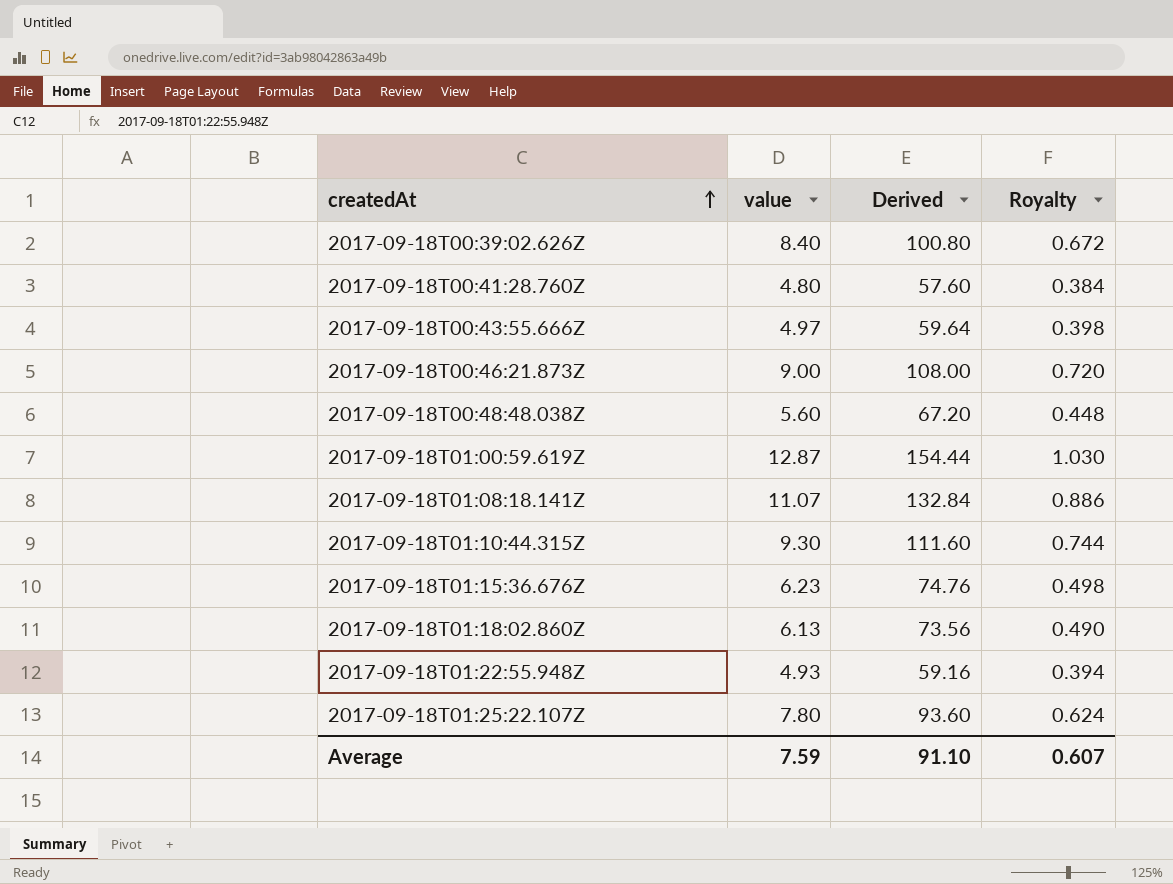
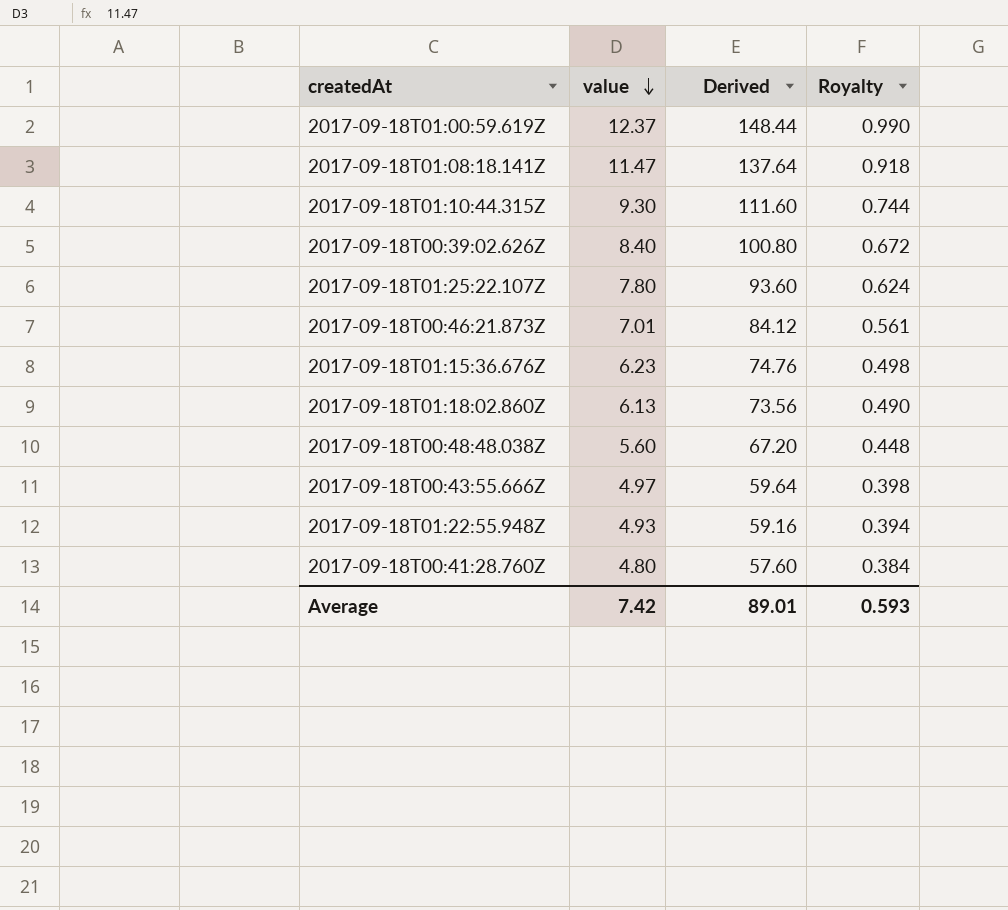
row order: createdAt ascending -> value descending
2017-09-18T01:00:59.619Z | value: 12.87 -> 12.37
2017-09-18T01:00:59.619Z | Derived: 154.44 -> 148.44
2017-09-18T01:00:59.619Z | Royalty: 1.030 -> 0.990
2017-09-18T01:08:18.141Z | value: 11.07 -> 11.47
2017-09-18T01:08:18.141Z | Derived: 132.84 -> 137.64
2017-09-18T01:08:18.141Z | Royalty: 0.886 -> 0.918
2017-09-18T00:46:21.873Z | value: 9.00 -> 7.01
2017-09-18T00:46:21.873Z | Derived: 108.00 -> 84.12
2017-09-18T00:46:21.873Z | Royalty: 0.720 -> 0.561
Average | value: 7.59 -> 7.42
Average | Derived: 91.10 -> 89.01
Average | Royalty: 0.607 -> 0.593

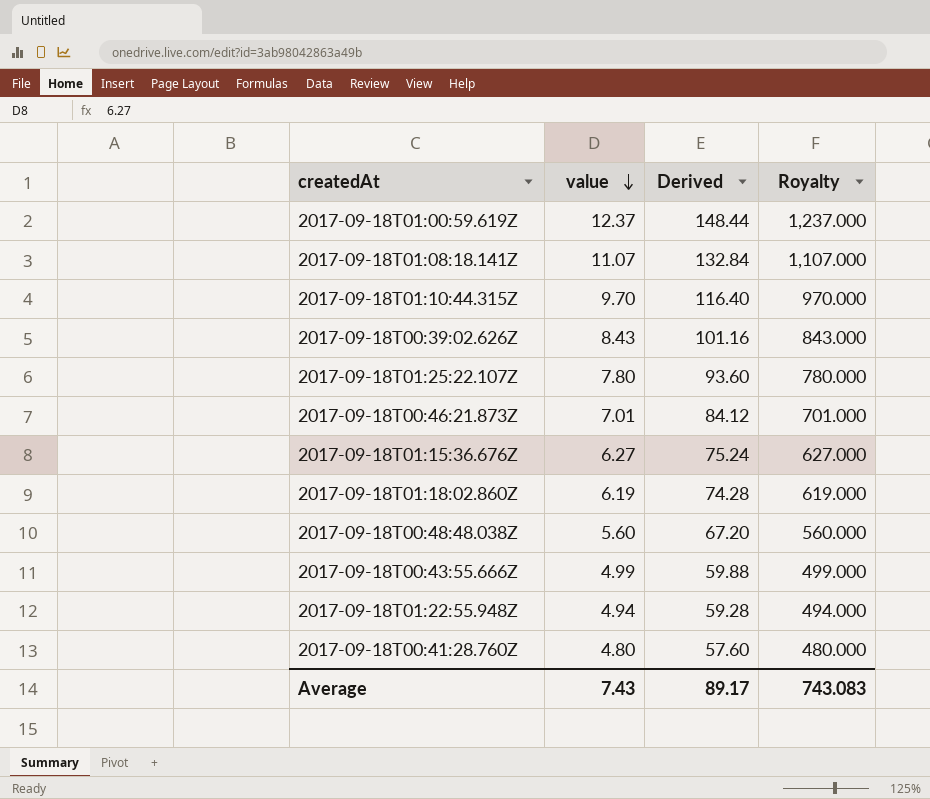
column Royalty | formula: [value] * 0.08 -> [value] * 100
2017-09-18T01:08:18.141Z | value: 11.47 -> 11.07
2017-09-18T01:08:18.141Z | Derived: 137.64 -> 132.84
2017-09-18T01:10:44.315Z | value: 9.30 -> 9.70
2017-09-18T01:10:44.315Z | Derived: 111.60 -> 116.40
2017-09-18T00:39:02.626Z | value: 8.40 -> 8.43
2017-09-18T00:39:02.626Z | Derived: 100.80 -> 101.16
2017-09-18T01:15:36.676Z | value: 6.23 -> 6.27
2017-09-18T01:15:36.676Z | Derived: 74.76 -> 75.24
2017-09-18T01:18:02.860Z | value: 6.13 -> 6.19
2017-09-18T01:18:02.860Z | Derived: 73.56 -> 74.28
2017-09-18T00:43:55.666Z | value: 4.97 -> 4.99
2017-09-18T00:43:55.666Z | Derived: 59.64 -> 59.88
2017-09-18T01:22:55.948Z | value: 4.93 -> 4.94
2017-09-18T01:22:55.948Z | Derived: 59.16 -> 59.28
Average | value: 7.42 -> 7.43
Average | Derived: 89.01 -> 89.17
Average | Royalty: 0.593 -> 743.083

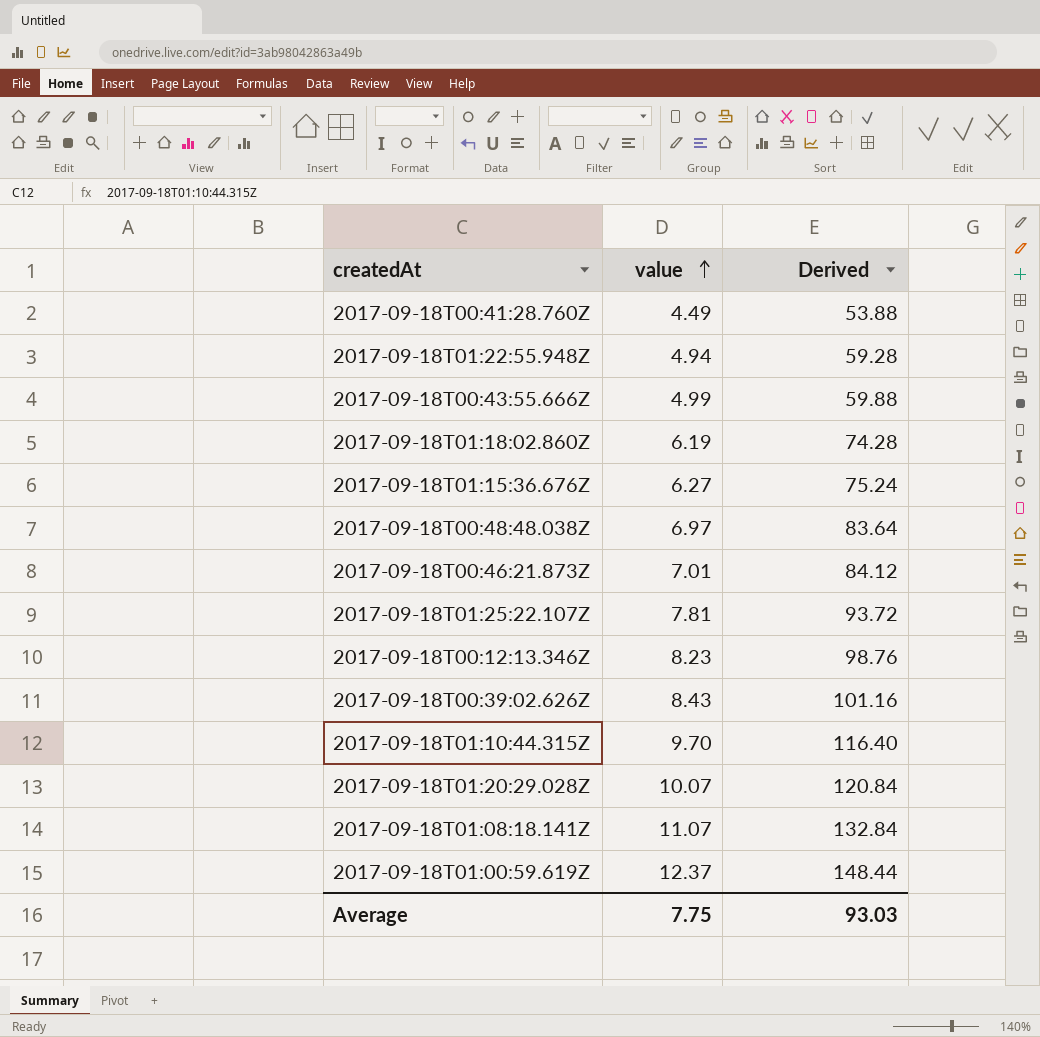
row order: value descending -> value ascending
column Royalty | formula: [value] * 100 -> none
2017-09-18T00:41:28.760Z | value: 4.80 -> 4.49
2017-09-18T00:41:28.760Z | Derived: 57.60 -> 53.88
2017-09-18T00:48:48.038Z | value: 5.60 -> 6.97
2017-09-18T00:48:48.038Z | Derived: 67.20 -> 83.64
2017-09-18T01:25:22.107Z | value: 7.80 -> 7.81
2017-09-18T01:25:22.107Z | Derived: 93.60 -> 93.72
row 2017-09-18T00:12:13.346Z: none -> 8.23 | 98.76
row 2017-09-18T01:20:29.028Z: none -> 10.07 | 120.84
Average | value: 7.43 -> 7.75
Average | Derived: 89.17 -> 93.03

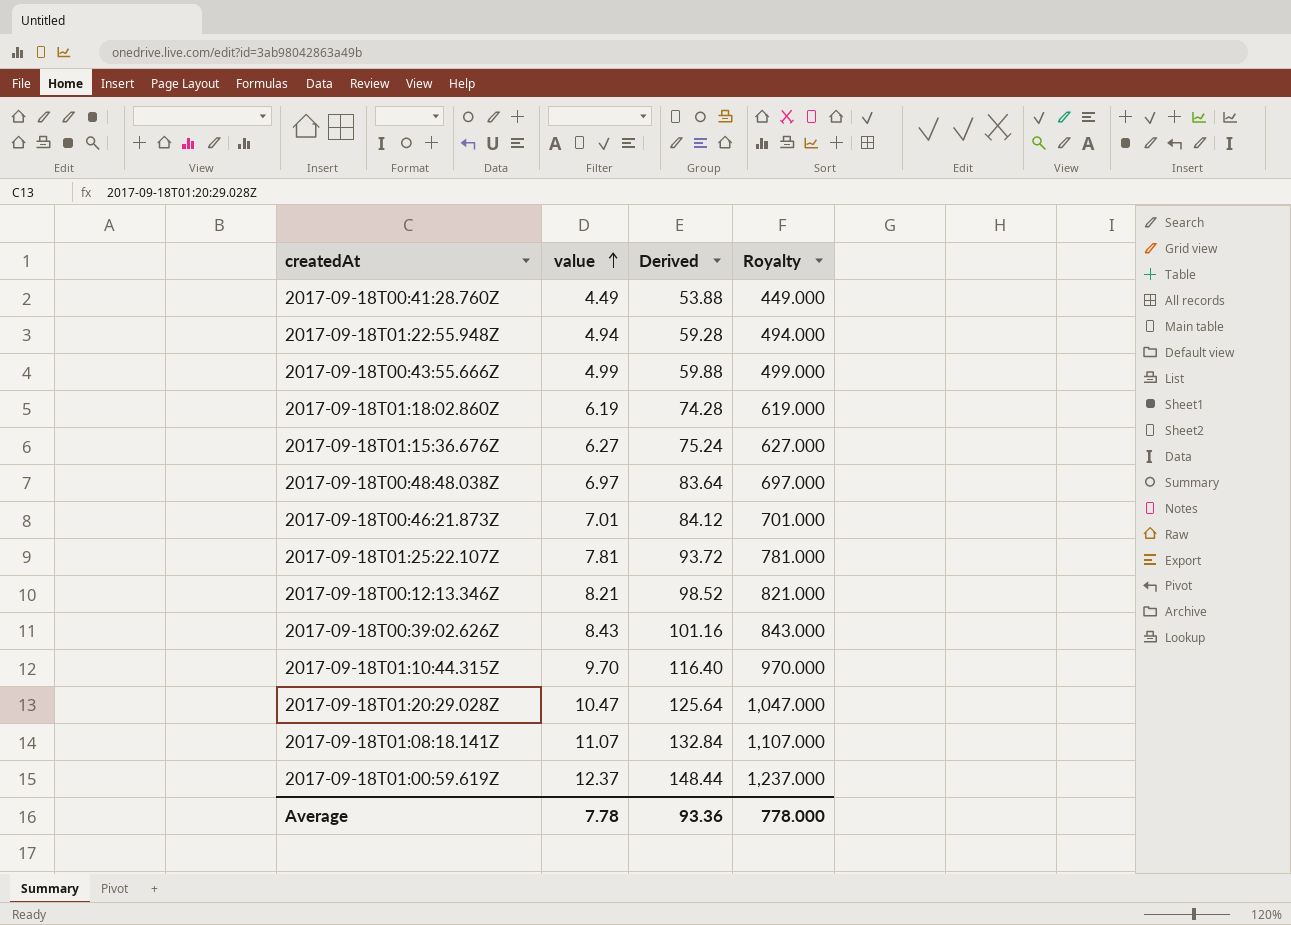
column Royalty | formula: none -> [value] * 100
2017-09-18T00:12:13.346Z | value: 8.23 -> 8.21
2017-09-18T00:12:13.346Z | Derived: 98.76 -> 98.52
2017-09-18T01:20:29.028Z | value: 10.07 -> 10.47
2017-09-18T01:20:29.028Z | Derived: 120.84 -> 125.64
Average | value: 7.75 -> 7.78
Average | Derived: 93.03 -> 93.36

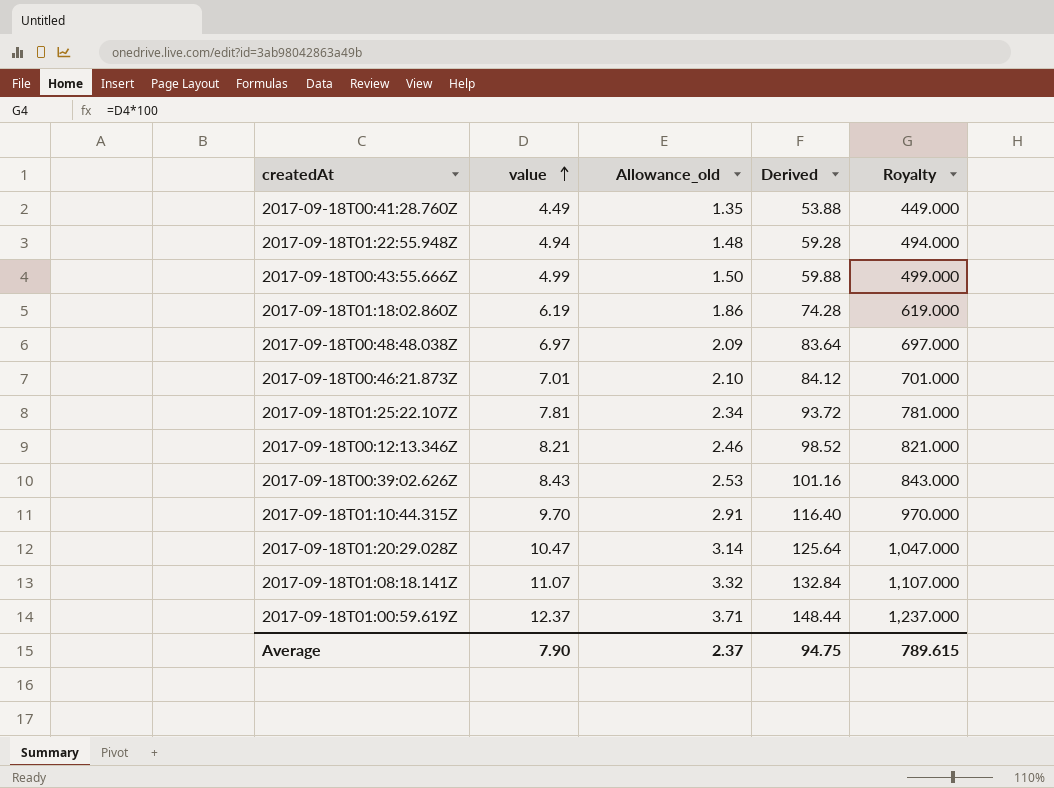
column Allowance_old | formula: none -> [value] * 0.3
row 2017-09-18T01:15:36.676Z: 6.27 | 75.24 | 627.000 -> none
Average | value: 7.78 -> 7.90
Average | Derived: 93.36 -> 94.75
Average | Royalty: 778.000 -> 789.615

